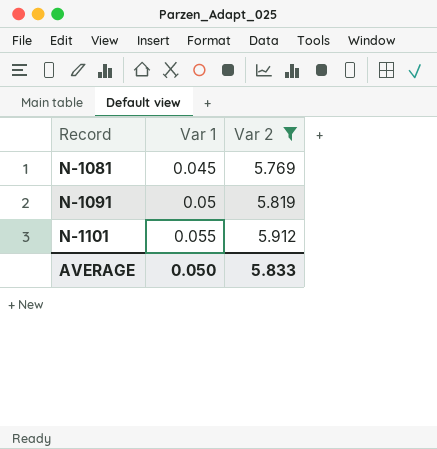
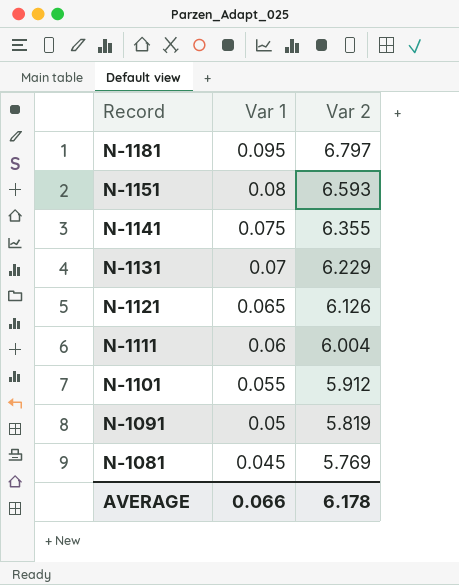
filter: Var 2 <= 5.912 -> none
row order: Record ascending -> Record descending
AVERAGE | Var 1: 0.050 -> 0.066
AVERAGE | Var 2: 5.833 -> 6.178

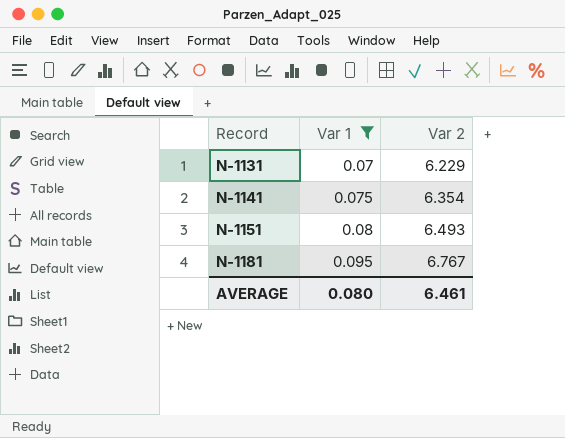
filter: none -> Var 1 >= 0.07
row order: Record descending -> Record ascending
N-1141 | Var 2: 6.355 -> 6.354
N-1151 | Var 2: 6.593 -> 6.493
N-1181 | Var 2: 6.797 -> 6.767
AVERAGE | Var 1: 0.066 -> 0.080
AVERAGE | Var 2: 6.178 -> 6.461

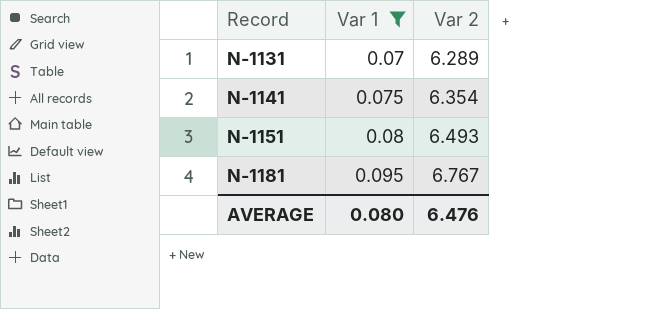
N-1131 | Var 2: 6.229 -> 6.289
AVERAGE | Var 2: 6.461 -> 6.476

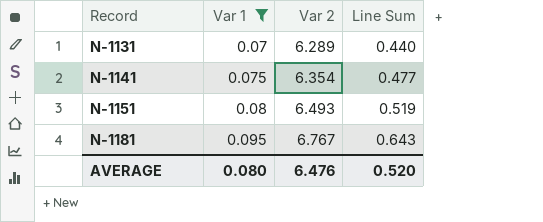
column Line Sum | formula: none -> [Var 1] * [Var 2]

